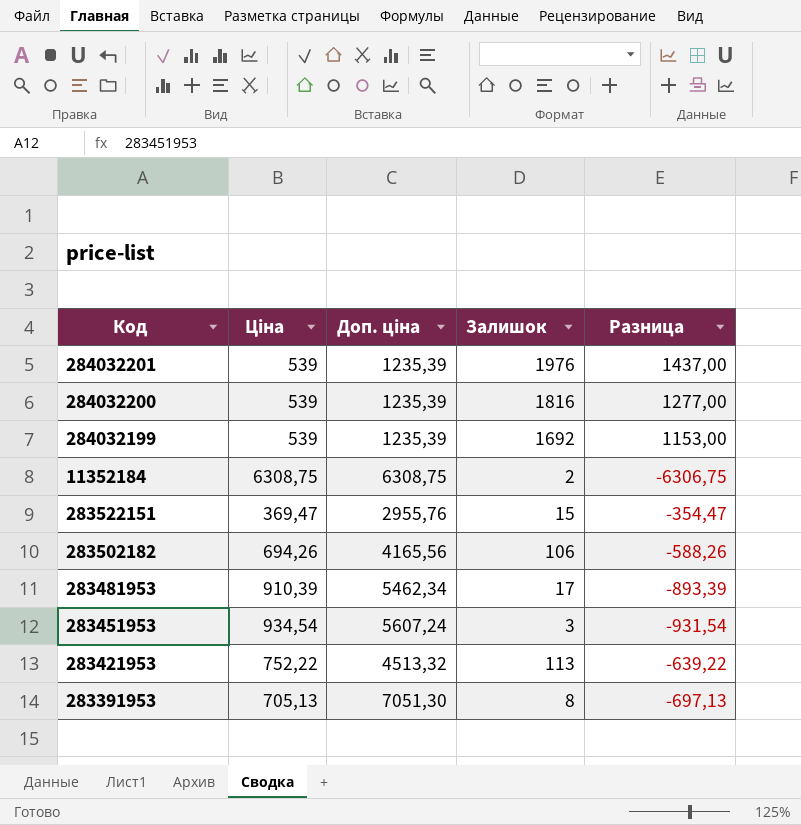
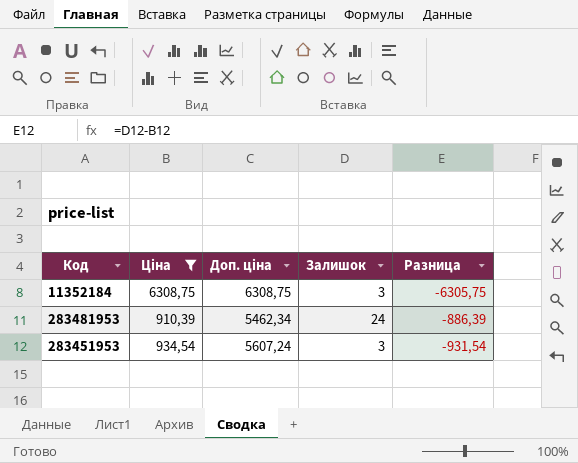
filter: none -> Ціна >= 910,39
11352184 | Залишок: 2 -> 3
11352184 | Разница: -6306,75 -> -6305,75
283481953 | Залишок: 17 -> 24
283481953 | Разница: -893,39 -> -886,39

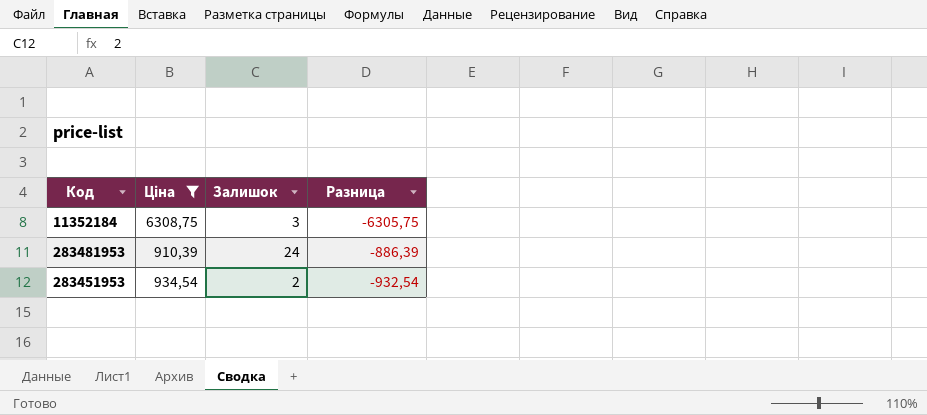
column Доп. ціна | position: 3 -> none
283451953 | Залишок: 3 -> 2
283451953 | Разница: -931,54 -> -932,54

